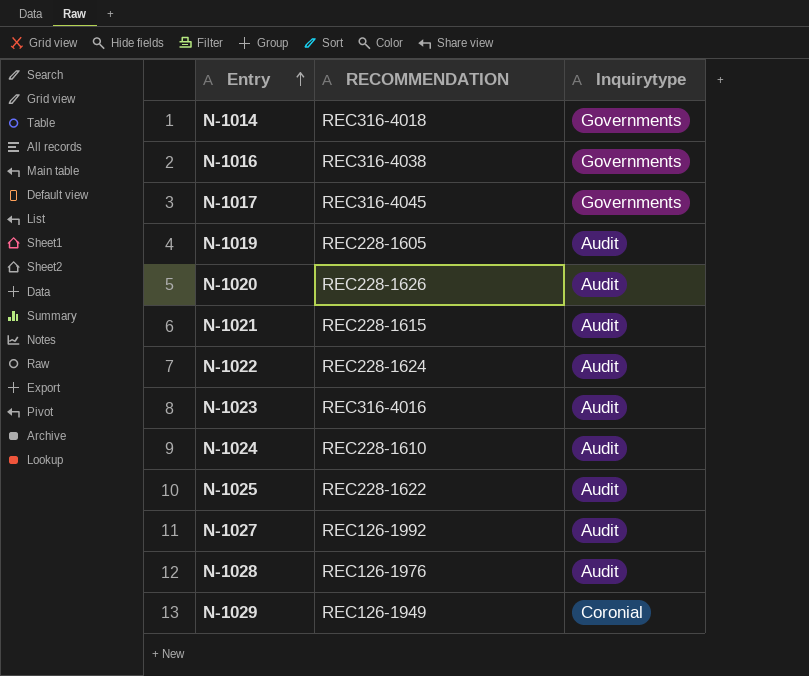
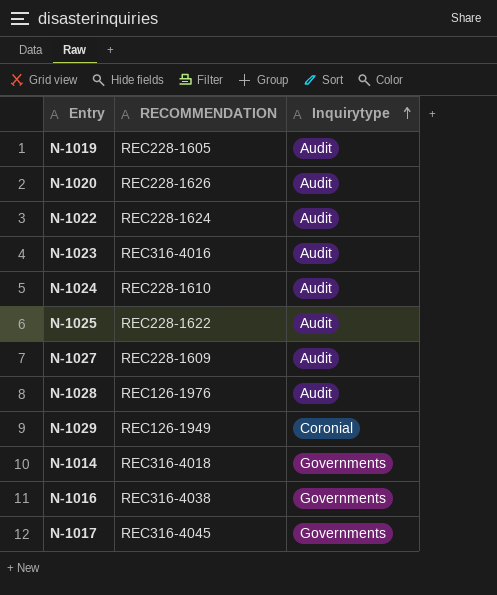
row order: Entry ascending -> Inquirytype ascending
row N-1021: REC228-1615 | Audit -> none
N-1027 | RECOMMENDATION: REC126-1992 -> REC228-1609

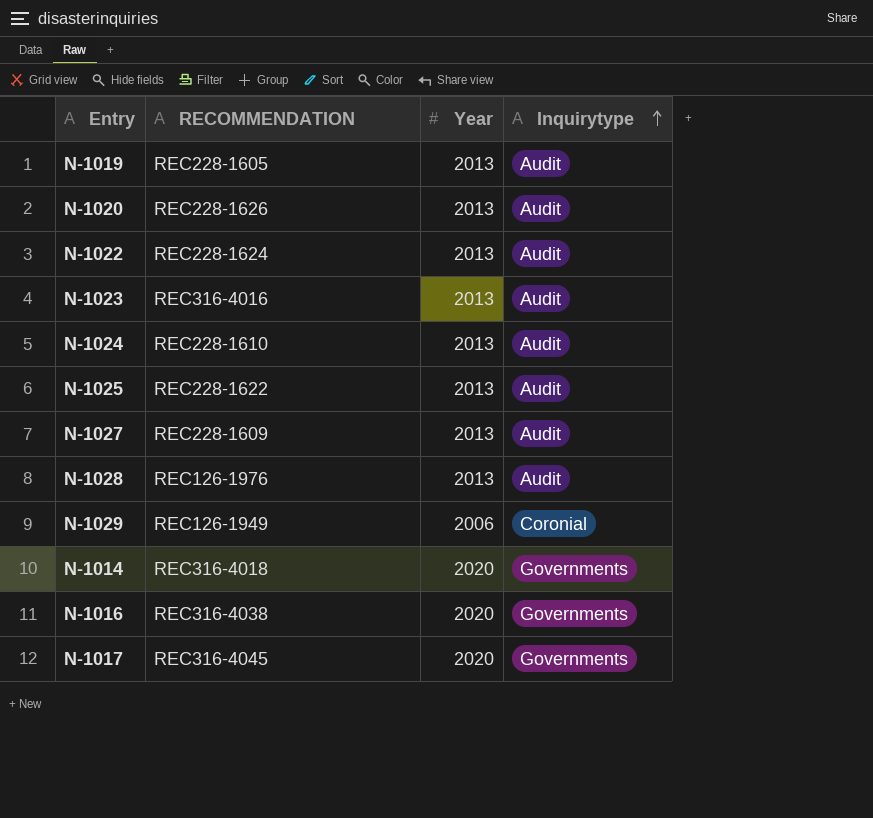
column Year | position: none -> 3

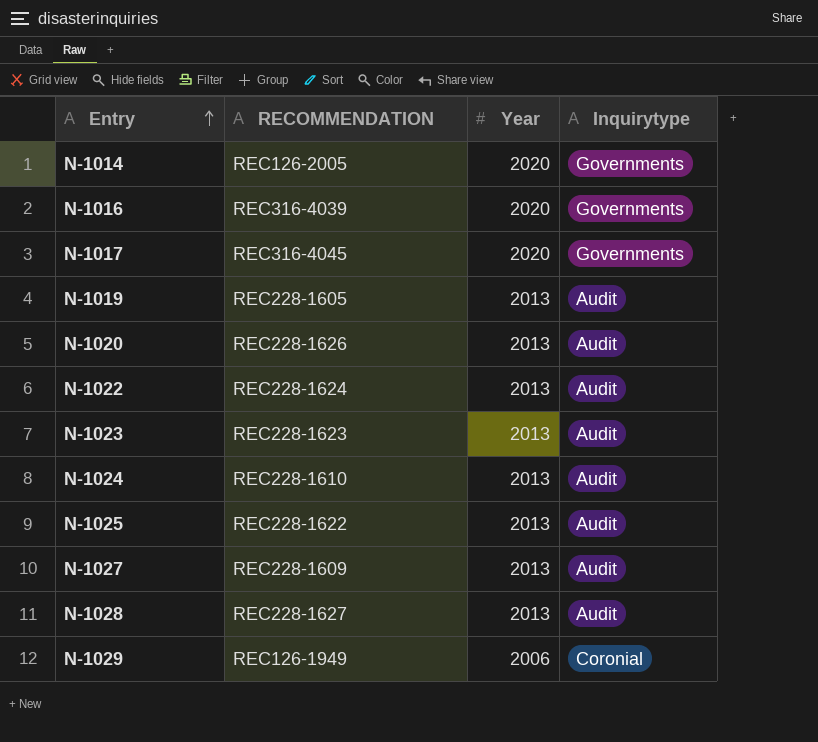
row order: Inquirytype ascending -> Entry ascending
N-1014 | RECOMMENDATION: REC316-4018 -> REC126-2005
N-1016 | RECOMMENDATION: REC316-4038 -> REC316-4039
N-1023 | RECOMMENDATION: REC316-4016 -> REC228-1623
N-1028 | RECOMMENDATION: REC126-1976 -> REC228-1627

